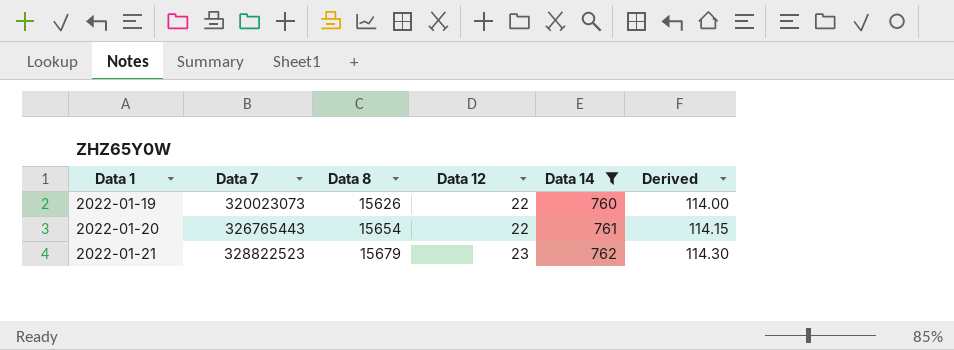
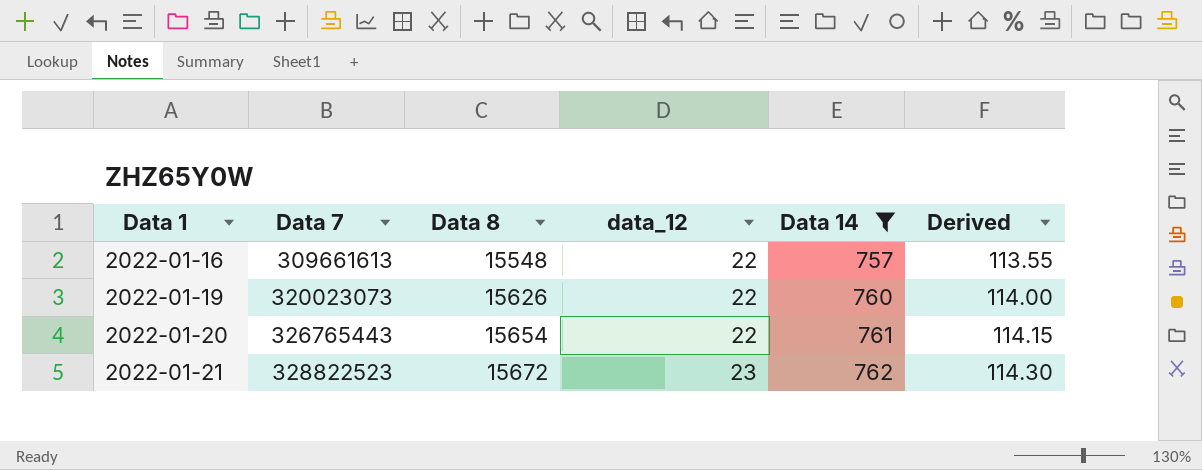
column name: Data 12 -> data_12
row 2022-01-16: none -> 309661613 | 15548 | 22 | 757 | 113.55
2022-01-21 | Data 8: 15679 -> 15672

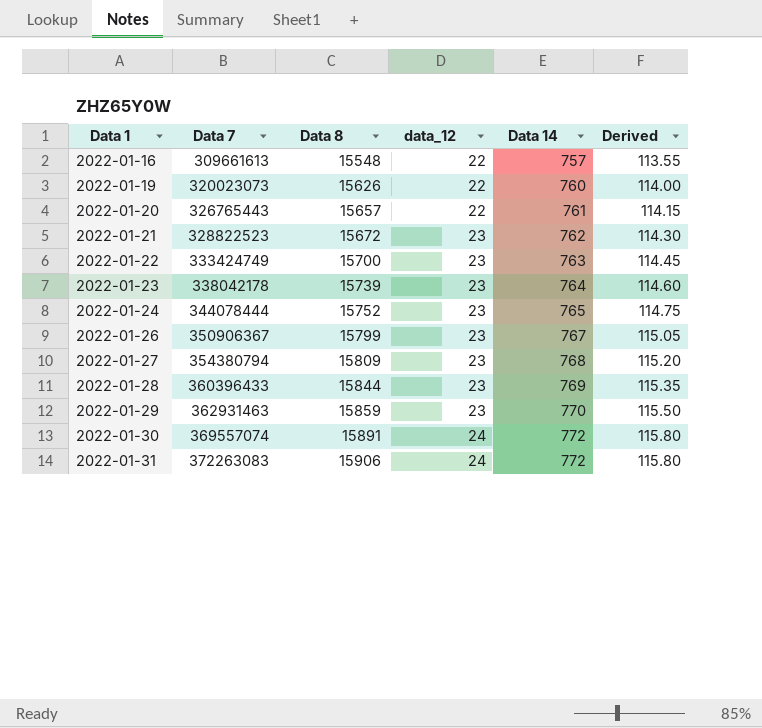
filter: Data 14 <= 762 -> none
2022-01-20 | Data 8: 15654 -> 15657

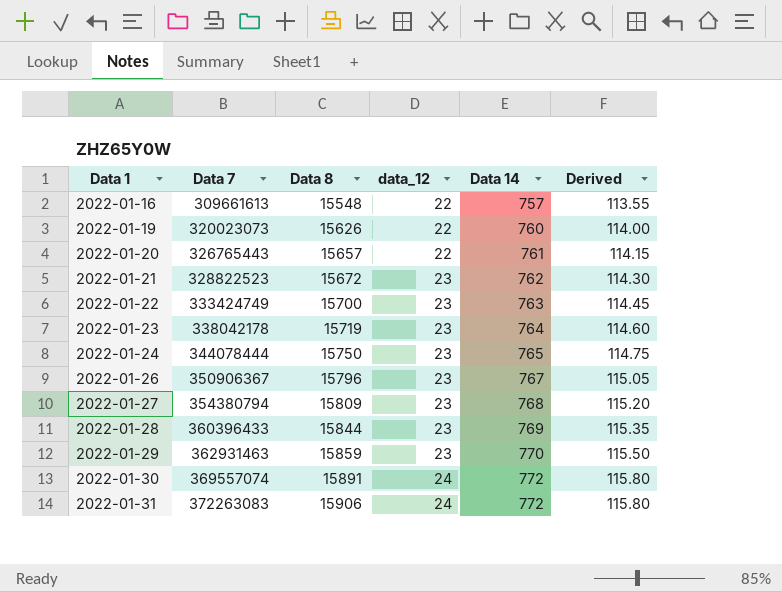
2022-01-23 | Data 8: 15739 -> 15719
2022-01-24 | Data 8: 15752 -> 15750
2022-01-26 | Data 8: 15799 -> 15796

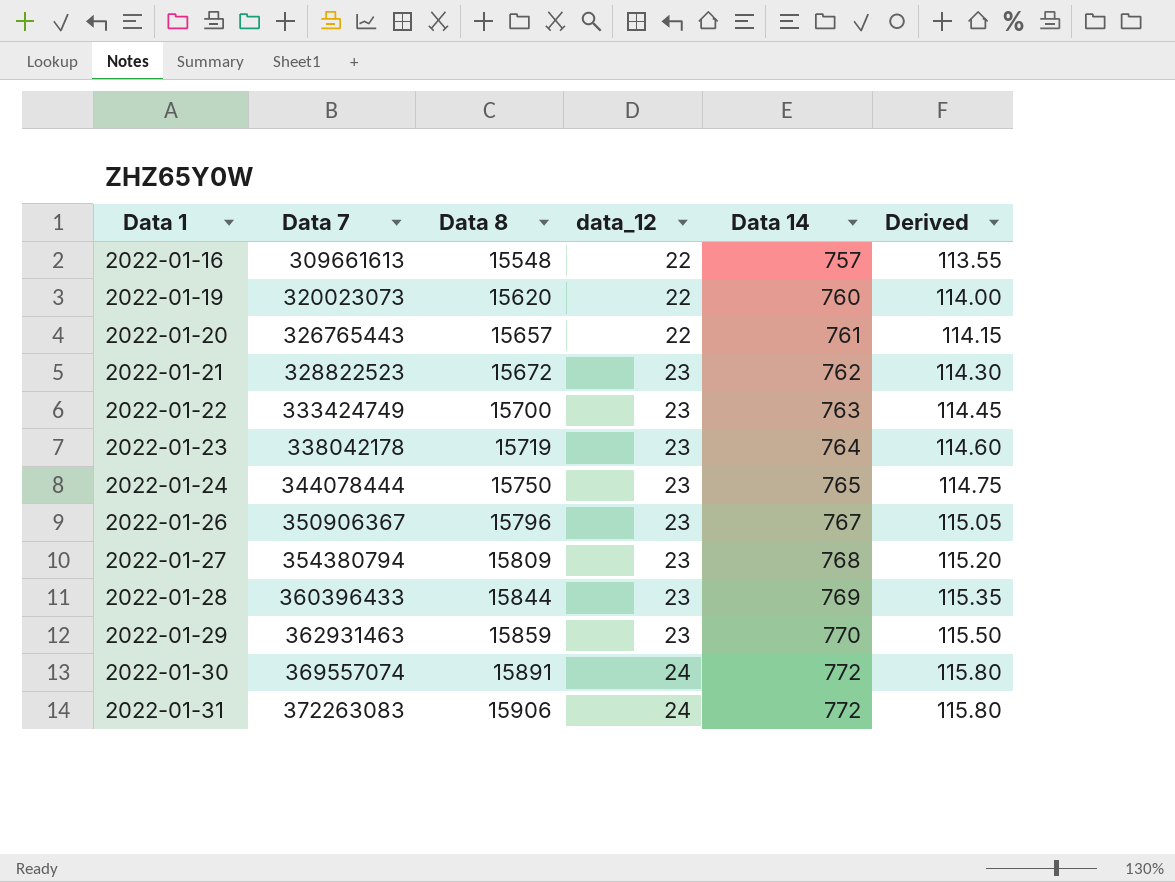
2022-01-19 | Data 8: 15626 -> 15620

